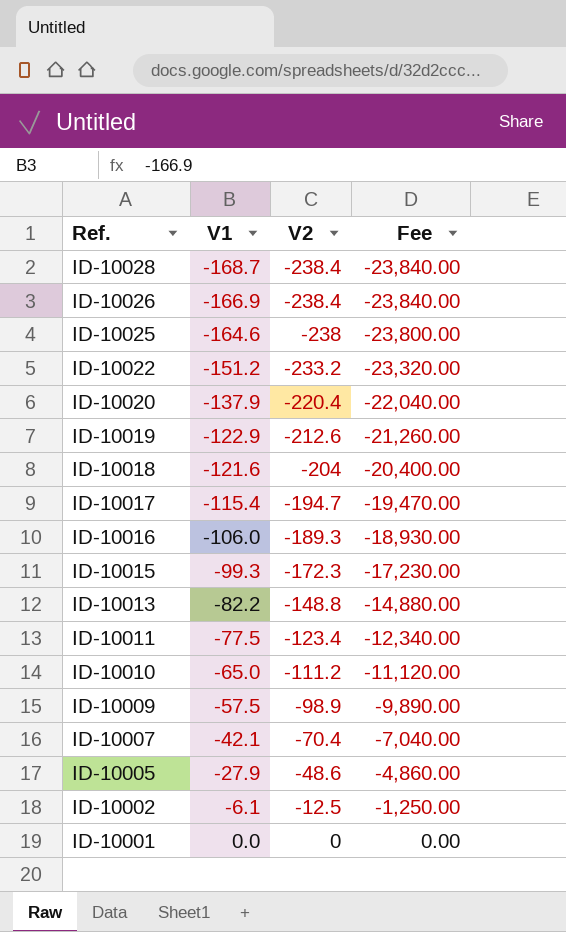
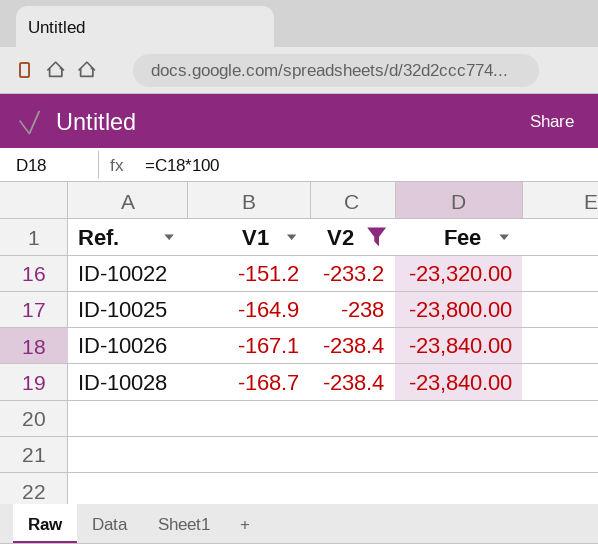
filter: none -> V2 <= -233.2
row order: Ref. descending -> Ref. ascending
ID-10025 | V1: -164.6 -> -164.9
ID-10026 | V1: -166.9 -> -167.1

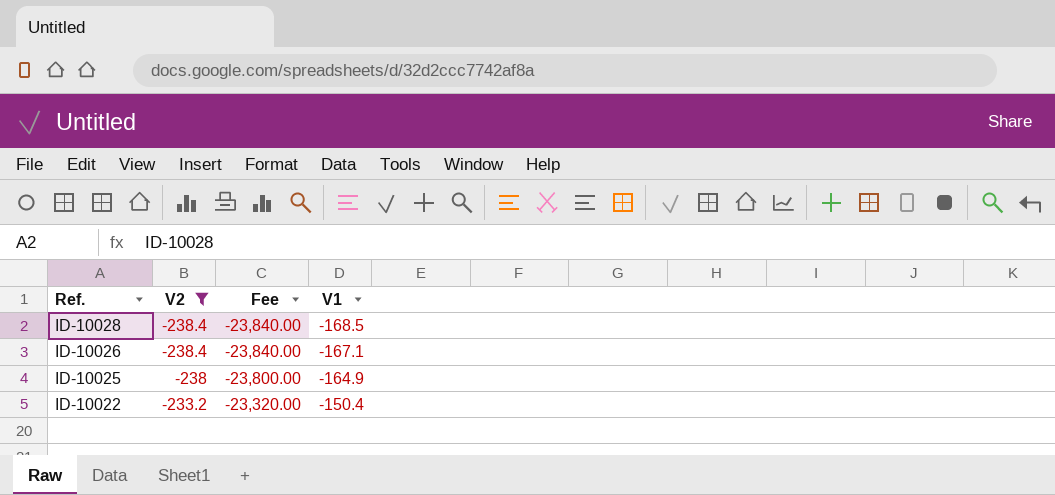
row order: Ref. ascending -> Ref. descending
column V1 | position: 2 -> 4
ID-10028 | V1: -168.7 -> -168.5
ID-10022 | V1: -151.2 -> -150.4

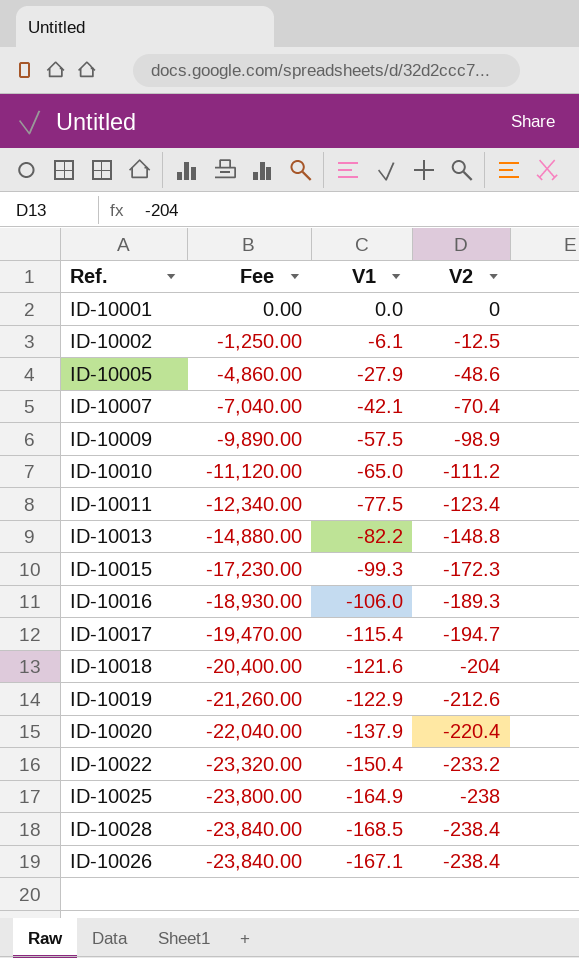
filter: V2 <= -233.2 -> none
row order: Ref. descending -> Fee descending
column V2 | position: 2 -> 4

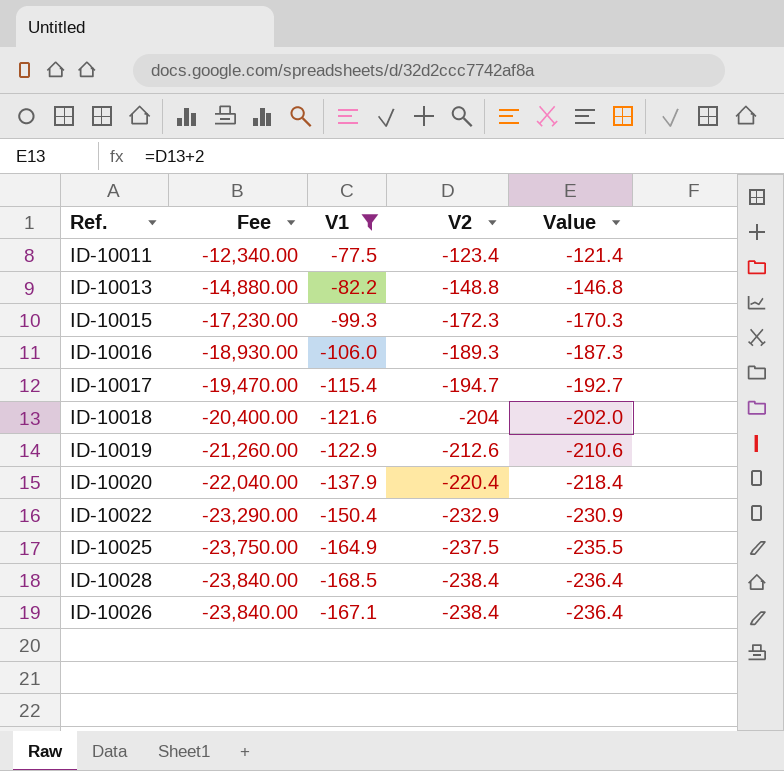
filter: none -> V1 <= -77.5
column Value | formula: none -> [V2] + 2
ID-10022 | Fee: -23,320.00 -> -23,290.00
ID-10022 | V2: -233.2 -> -232.9
ID-10025 | Fee: -23,800.00 -> -23,750.00
ID-10025 | V2: -238 -> -237.5

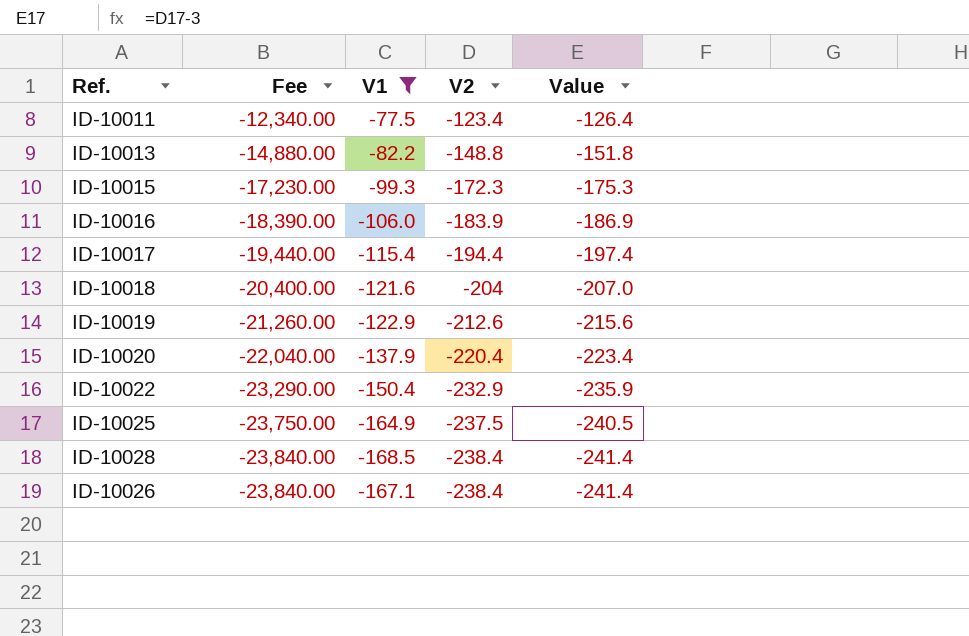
column Value | formula: [V2] + 2 -> [V2] - 3
ID-10016 | Fee: -18,930.00 -> -18,390.00
ID-10016 | V2: -189.3 -> -183.9
ID-10017 | Fee: -19,470.00 -> -19,440.00
ID-10017 | V2: -194.7 -> -194.4

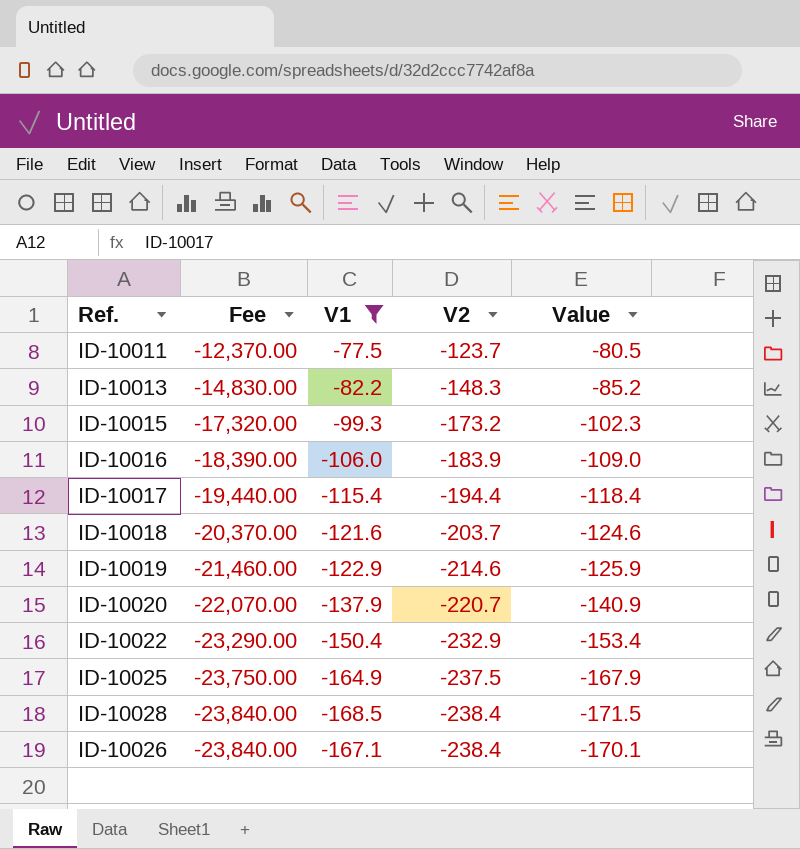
column Value | formula: [V2] - 3 -> [V1] - 3
ID-10011 | Fee: -12,340.00 -> -12,370.00
ID-10011 | V2: -123.4 -> -123.7
ID-10013 | Fee: -14,880.00 -> -14,830.00
ID-10013 | V2: -148.8 -> -148.3
ID-10015 | Fee: -17,230.00 -> -17,320.00
ID-10015 | V2: -172.3 -> -173.2
ID-10018 | Fee: -20,400.00 -> -20,370.00
ID-10018 | V2: -204 -> -203.7
ID-10019 | Fee: -21,260.00 -> -21,460.00
ID-10019 | V2: -212.6 -> -214.6
ID-10020 | Fee: -22,040.00 -> -22,070.00
ID-10020 | V2: -220.4 -> -220.7

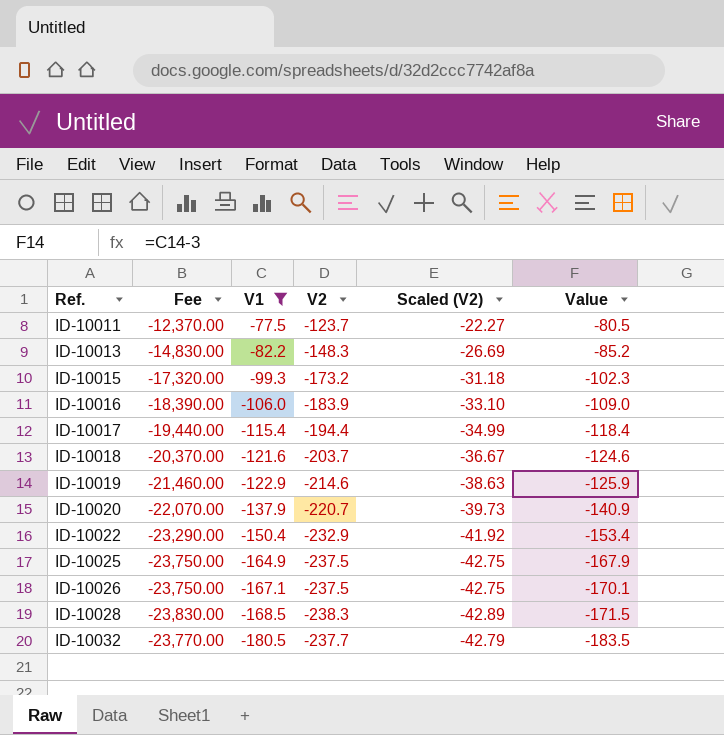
row order: Fee descending -> Ref. ascending
column Scaled (V2) | formula: none -> [V2] * 0.18
ID-10026 | Fee: -23,840.00 -> -23,750.00
ID-10026 | V2: -238.4 -> -237.5
ID-10028 | Fee: -23,840.00 -> -23,830.00
ID-10028 | V2: -238.4 -> -238.3
row ID-10032: none -> -23,770.00 | -180.5 | -237.7 | -42.79 | -183.5

